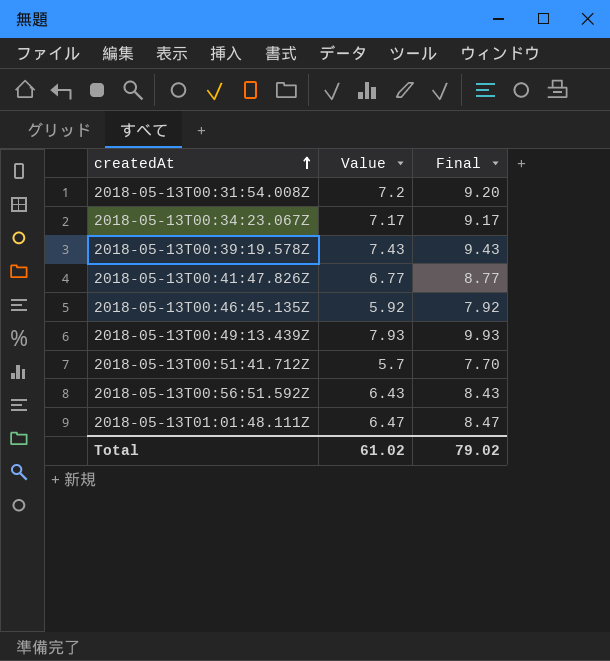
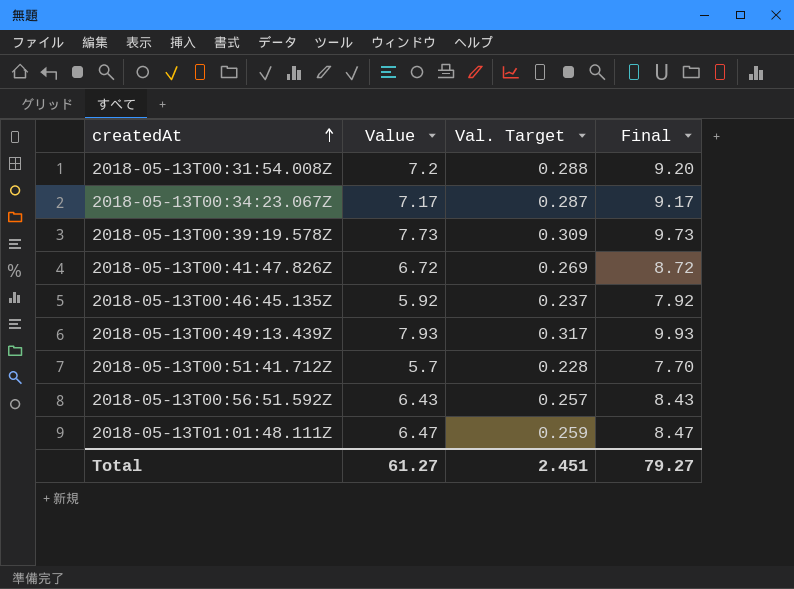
column Val. Target | formula: none -> [Value] * 0.04
2018-05-13T00:39:19.578Z | Value: 7.43 -> 7.73
2018-05-13T00:39:19.578Z | Final: 9.43 -> 9.73
2018-05-13T00:41:47.826Z | Value: 6.77 -> 6.72
2018-05-13T00:41:47.826Z | Final: 8.77 -> 8.72
Total | Value: 61.02 -> 61.27
Total | Final: 79.02 -> 79.27

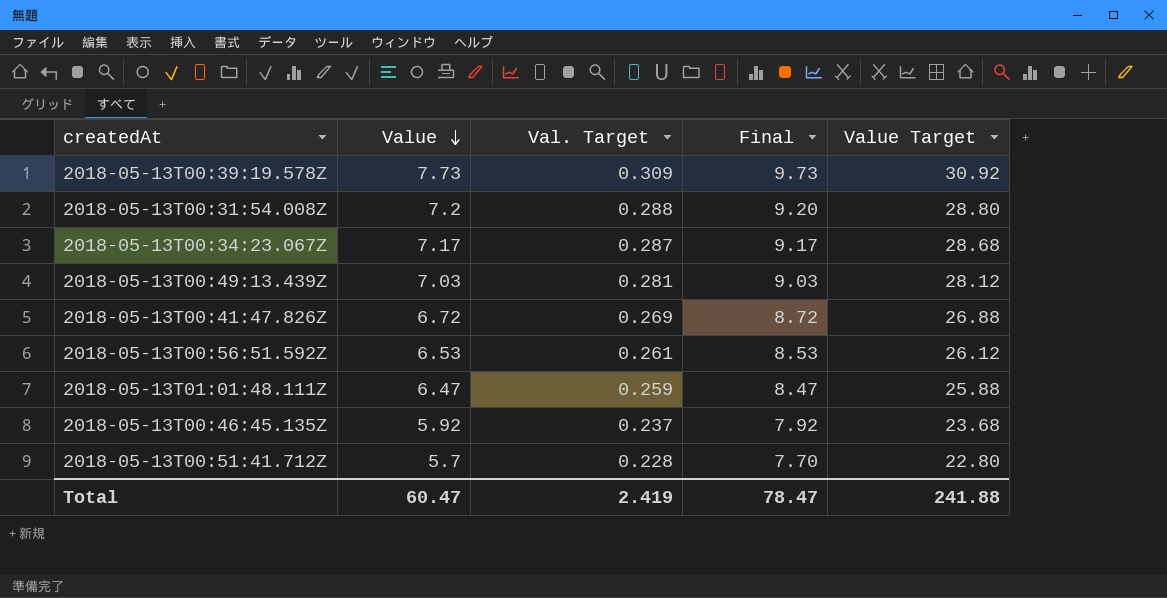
row order: createdAt ascending -> Value descending
column Value Target | formula: none -> [Value] * 4
2018-05-13T00:49:13.439Z | Value: 7.93 -> 7.03
2018-05-13T00:49:13.439Z | Val. Target: 0.317 -> 0.281
2018-05-13T00:49:13.439Z | Final: 9.93 -> 9.03
2018-05-13T00:56:51.592Z | Value: 6.43 -> 6.53
2018-05-13T00:56:51.592Z | Val. Target: 0.257 -> 0.261
2018-05-13T00:56:51.592Z | Final: 8.43 -> 8.53
Total | Value: 61.27 -> 60.47
Total | Val. Target: 2.451 -> 2.419
Total | Final: 79.27 -> 78.47

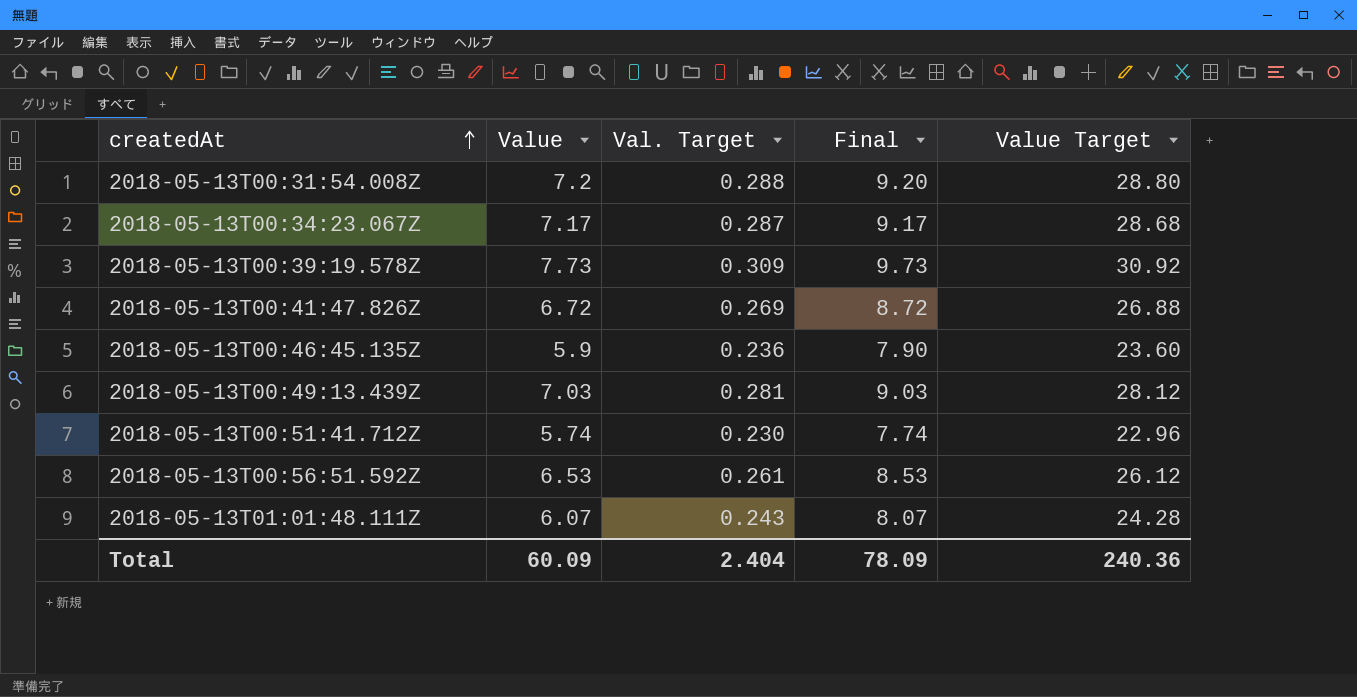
row order: Value descending -> createdAt ascending
2018-05-13T00:46:45.135Z | Value: 5.92 -> 5.9
2018-05-13T00:46:45.135Z | Val. Target: 0.237 -> 0.236
2018-05-13T00:46:45.135Z | Final: 7.92 -> 7.90
2018-05-13T00:46:45.135Z | Value Target: 23.68 -> 23.60
2018-05-13T00:51:41.712Z | Value: 5.7 -> 5.74
2018-05-13T00:51:41.712Z | Val. Target: 0.228 -> 0.230
2018-05-13T00:51:41.712Z | Final: 7.70 -> 7.74
2018-05-13T00:51:41.712Z | Value Target: 22.80 -> 22.96
2018-05-13T01:01:48.111Z | Value: 6.47 -> 6.07
2018-05-13T01:01:48.111Z | Val. Target: 0.259 -> 0.243
2018-05-13T01:01:48.111Z | Final: 8.47 -> 8.07
2018-05-13T01:01:48.111Z | Value Target: 25.88 -> 24.28
Total | Value: 60.47 -> 60.09
Total | Val. Target: 2.419 -> 2.404
Total | Final: 78.47 -> 78.09
Total | Value Target: 241.88 -> 240.36

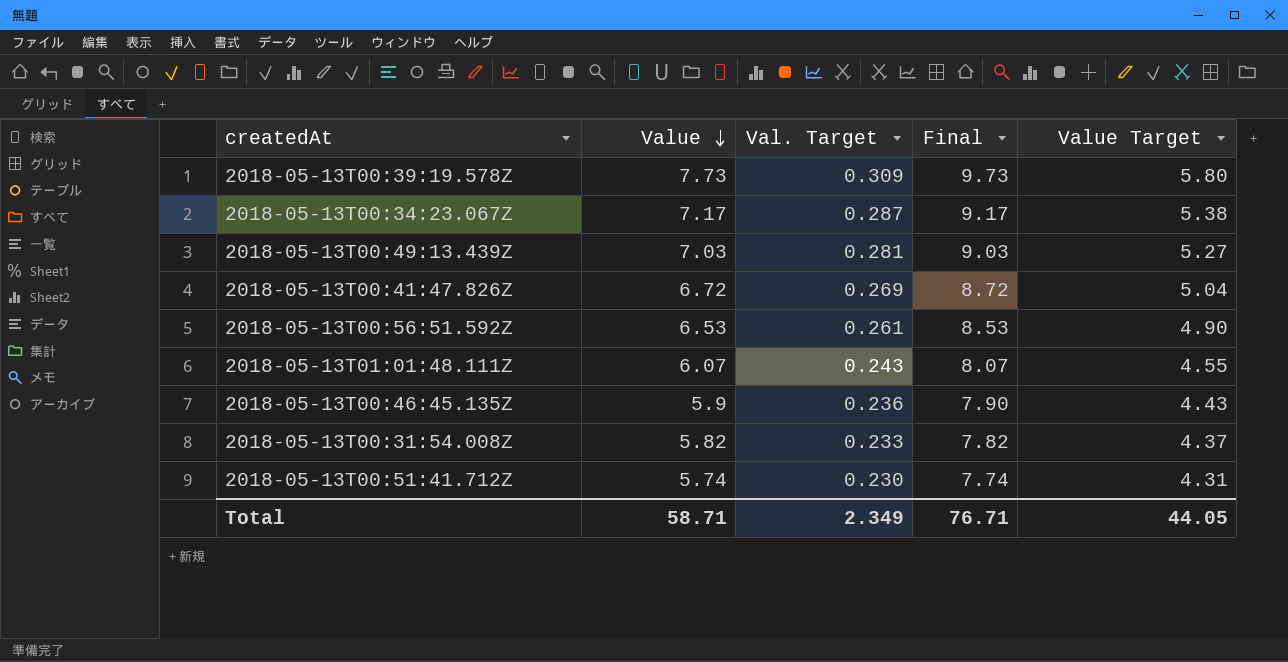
row order: createdAt ascending -> Value descending
column Value Target | formula: [Value] * 4 -> [Value] * 0.75
2018-05-13T00:31:54.008Z | Value: 7.2 -> 5.82
2018-05-13T00:31:54.008Z | Val. Target: 0.288 -> 0.233
2018-05-13T00:31:54.008Z | Final: 9.20 -> 7.82
Total | Value: 60.09 -> 58.71
Total | Val. Target: 2.404 -> 2.349
Total | Final: 78.09 -> 76.71
Total | Value Target: 240.36 -> 44.05

